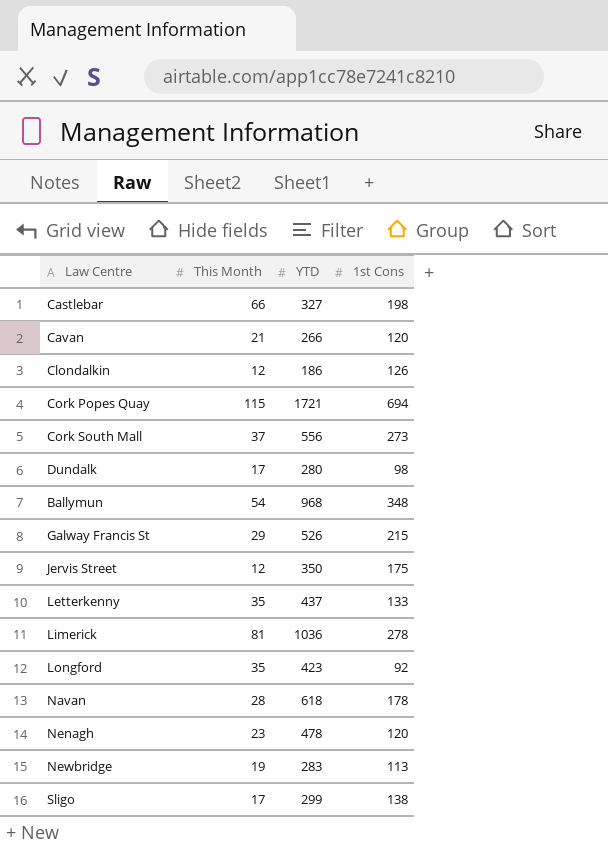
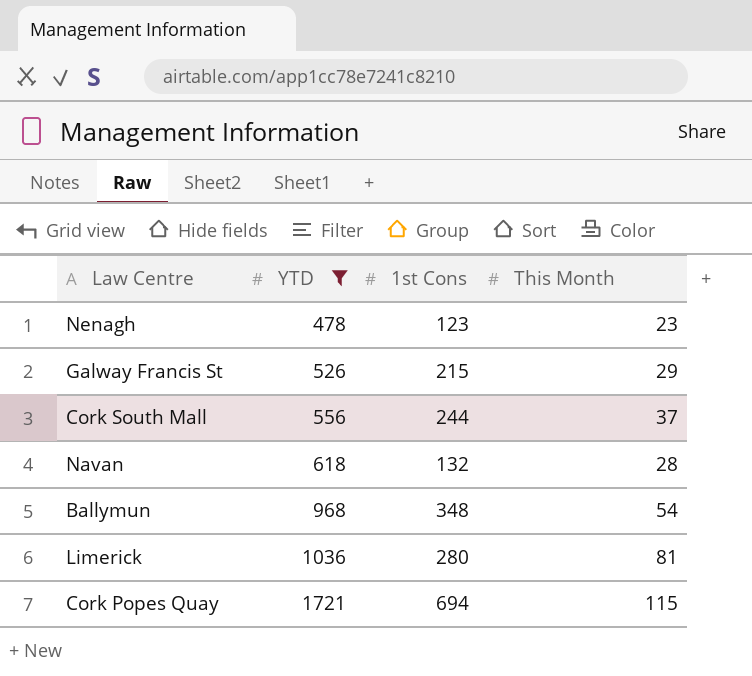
filter: none -> YTD >= 478
row order: none -> YTD ascending
column This Month | position: 2 -> 4
Nenagh | 1st Cons: 120 -> 123
Cork South Mall | 1st Cons: 273 -> 244
Navan | 1st Cons: 178 -> 132
Limerick | 1st Cons: 278 -> 280

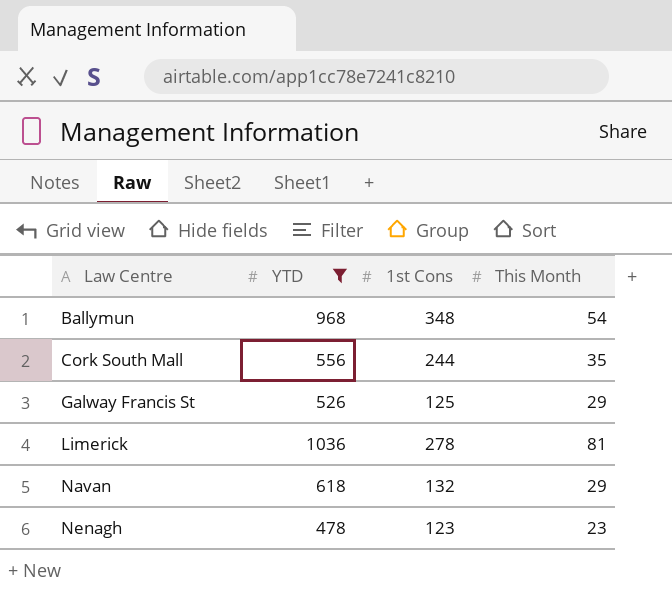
row order: YTD ascending -> Law Centre ascending
row Cork Popes Quay: 1721 | 694 | 115 -> none
Cork South Mall | This Month: 37 -> 35
Galway Francis St | 1st Cons: 215 -> 125
Limerick | 1st Cons: 280 -> 278
Navan | This Month: 28 -> 29

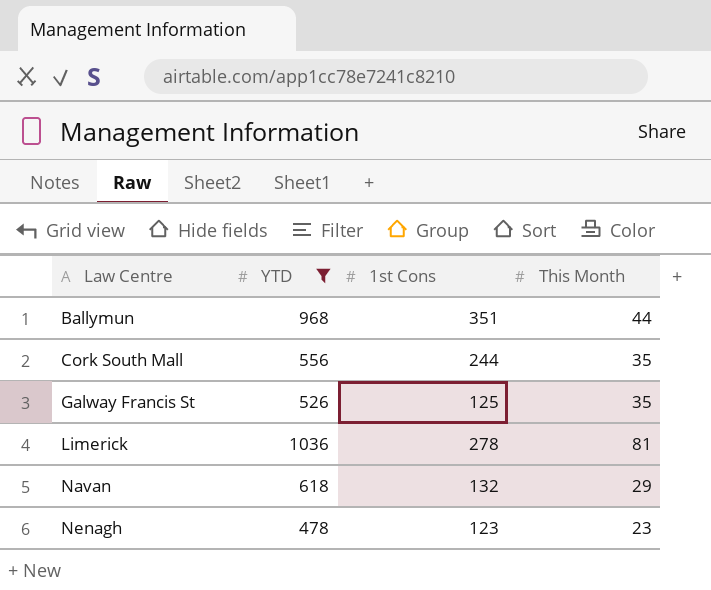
Ballymun | 1st Cons: 348 -> 351
Ballymun | This Month: 54 -> 44
Galway Francis St | This Month: 29 -> 35

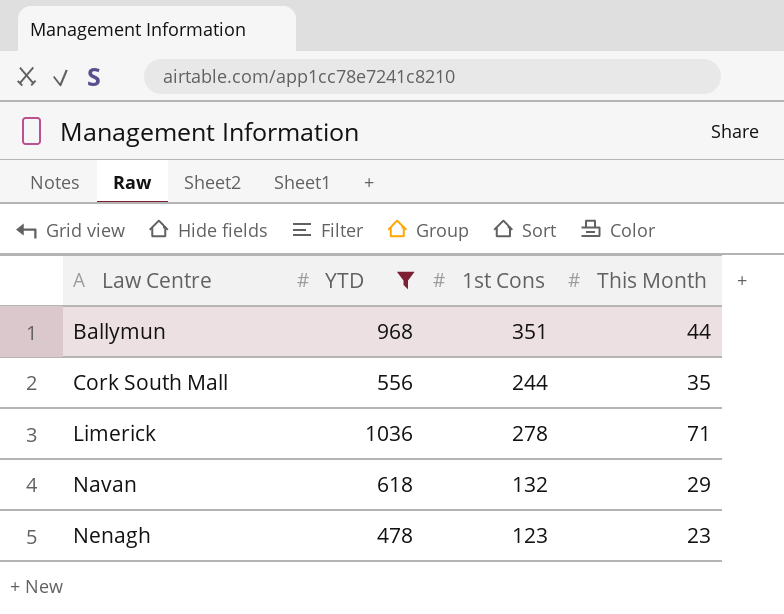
row Galway Francis St: 526 | 125 | 35 -> none
Limerick | This Month: 81 -> 71

